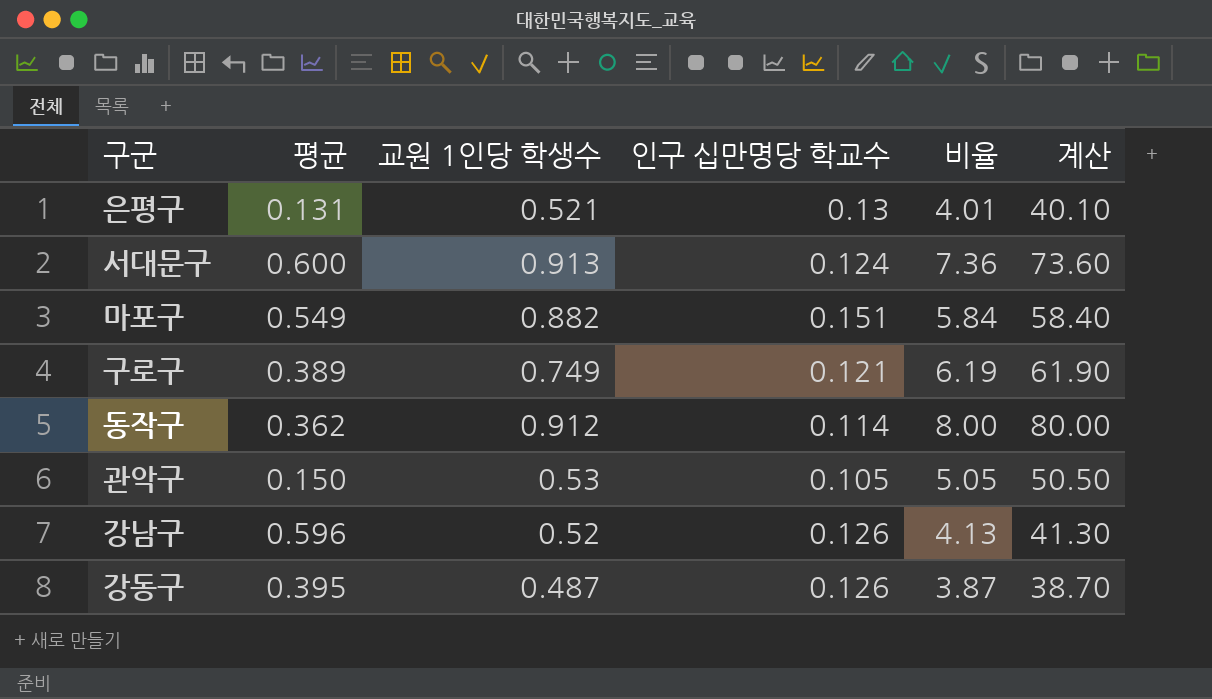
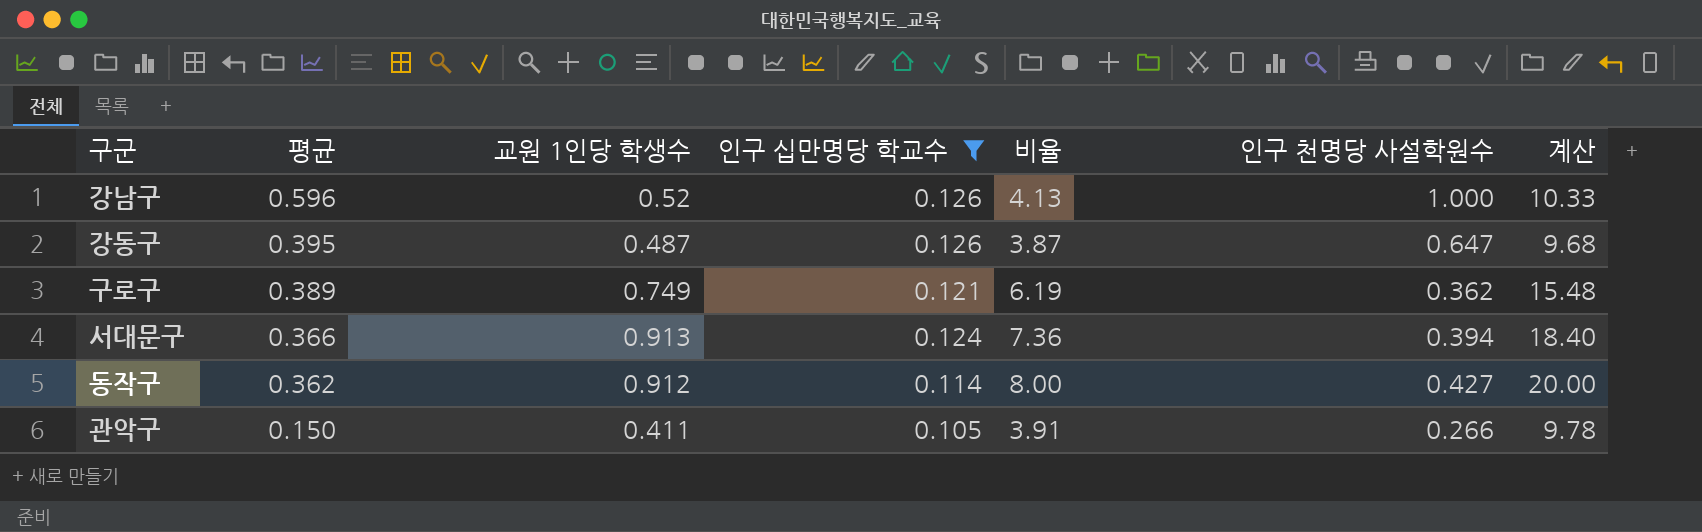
filter: none -> 인구 십만명당 학교수 <= 0.126
row order: none -> 평균 descending
column 인구 천명당 사설학원수 | position: none -> 6
column 계산 | formula: [비율] * 10 -> [비율] * 2.5
서대문구 | 평균: 0.600 -> 0.366
관악구 | 교원 1인당 학생수: 0.53 -> 0.411
관악구 | 비율: 5.05 -> 3.91

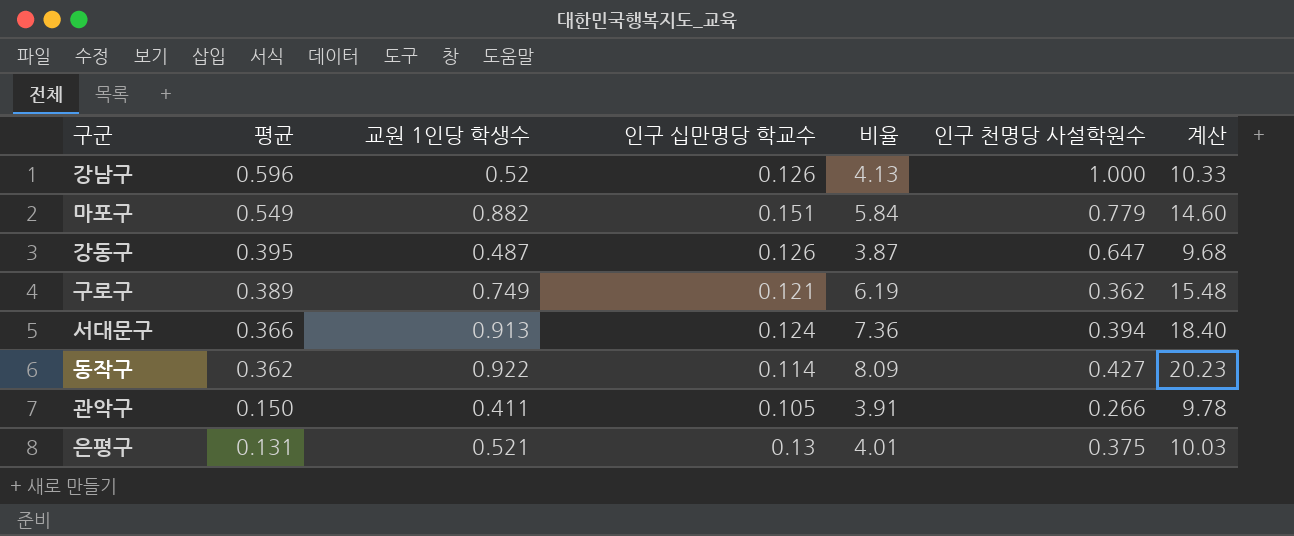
filter: 인구 십만명당 학교수 <= 0.126 -> none
동작구 | 교원 1인당 학생수: 0.912 -> 0.922
동작구 | 비율: 8.00 -> 8.09
동작구 | 계산: 20.00 -> 20.23

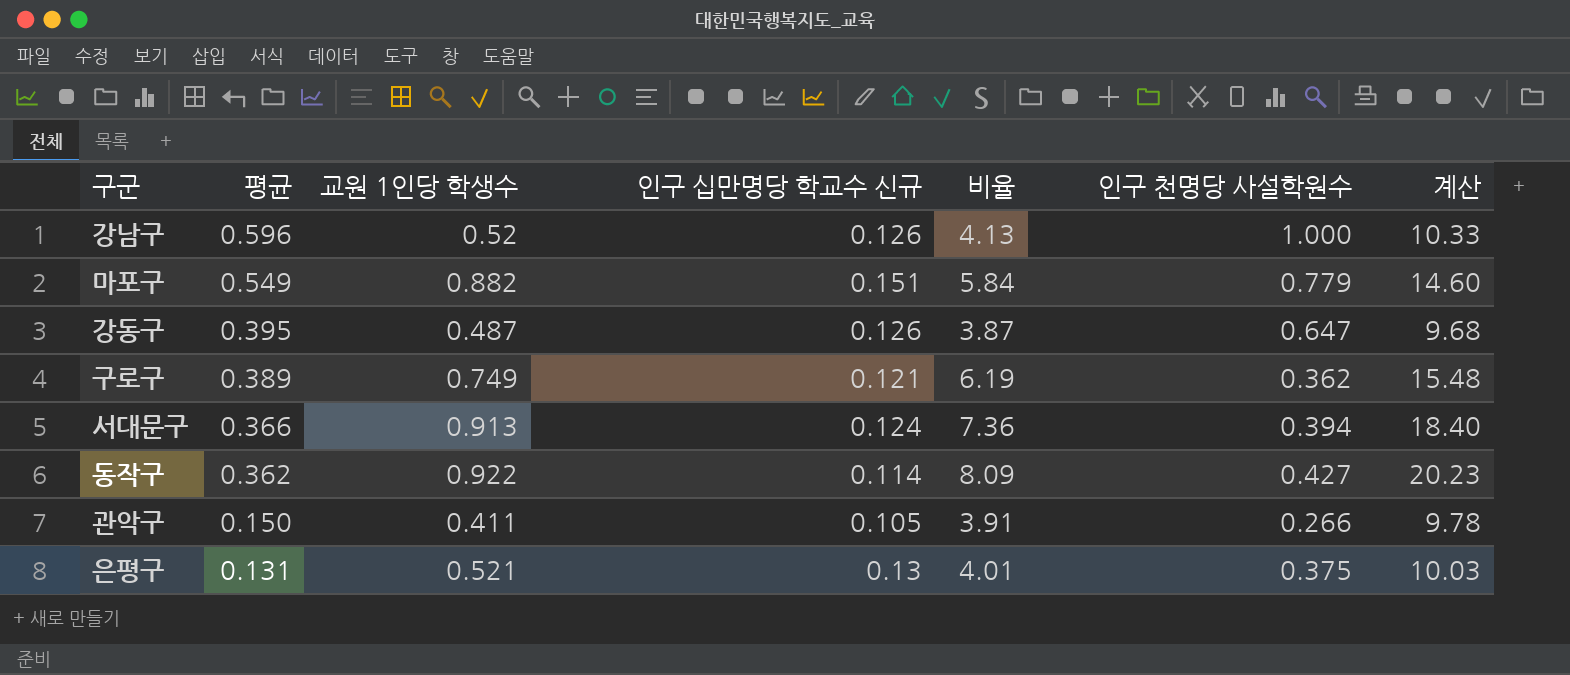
column name: 인구 십만명당 학교수 -> 인구 십만명당 학교수 신규

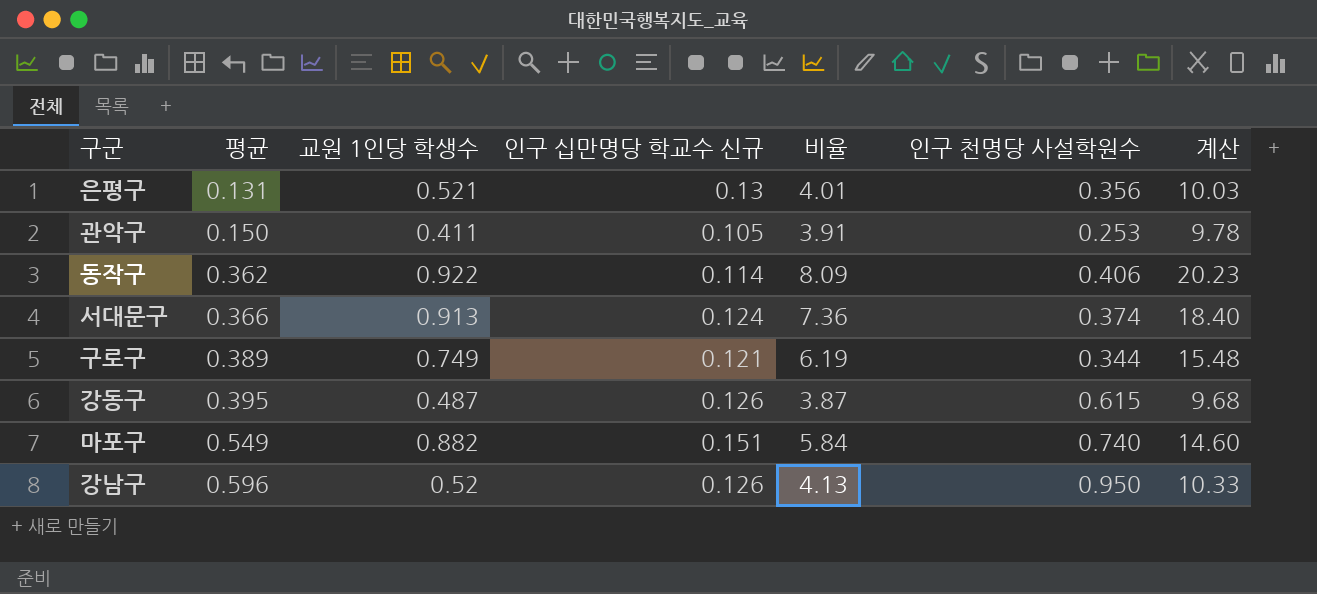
row order: 평균 descending -> 평균 ascending
은평구 | 인구 천명당 사설학원수: 0.375 -> 0.356
관악구 | 인구 천명당 사설학원수: 0.266 -> 0.253
동작구 | 인구 천명당 사설학원수: 0.427 -> 0.406
서대문구 | 인구 천명당 사설학원수: 0.394 -> 0.374
구로구 | 인구 천명당 사설학원수: 0.362 -> 0.344
강동구 | 인구 천명당 사설학원수: 0.647 -> 0.615
마포구 | 인구 천명당 사설학원수: 0.779 -> 0.740
강남구 | 인구 천명당 사설학원수: 1.000 -> 0.950

